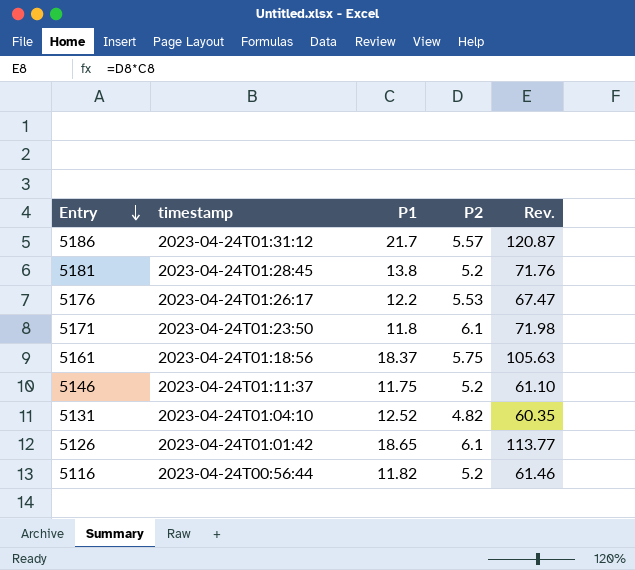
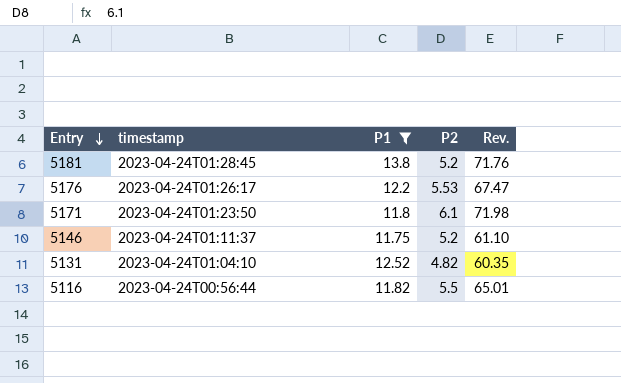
filter: none -> P1 <= 13.8
5116 | P2: 5.2 -> 5.5
5116 | Rev.: 61.46 -> 65.01

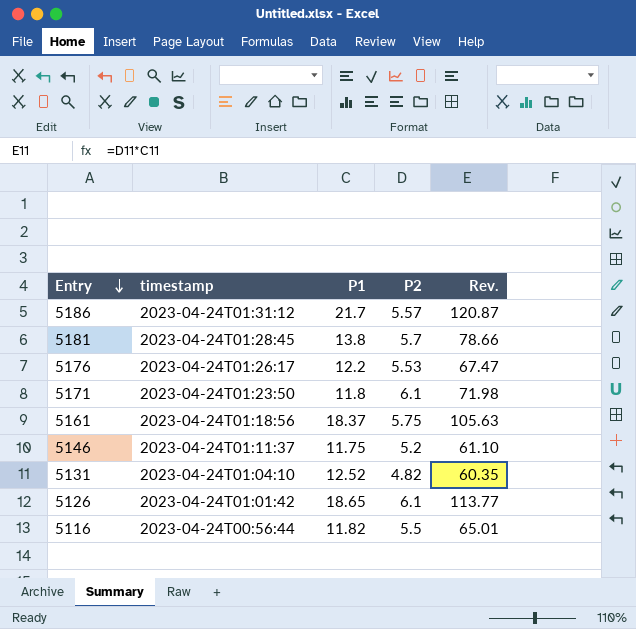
filter: P1 <= 13.8 -> none
5181 | P2: 5.2 -> 5.7
5181 | Rev.: 71.76 -> 78.66

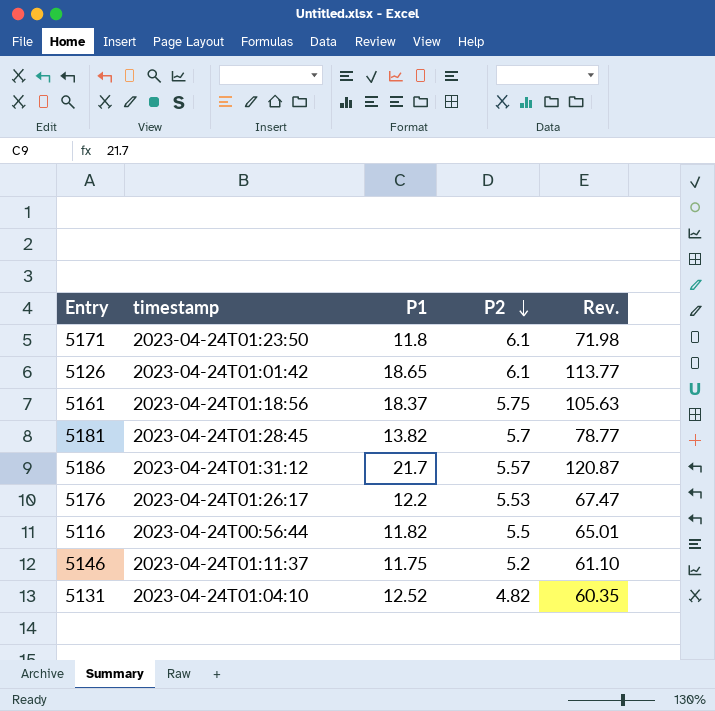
row order: Entry descending -> P2 descending
5181 | P1: 13.8 -> 13.82
5181 | Rev.: 78.66 -> 78.77

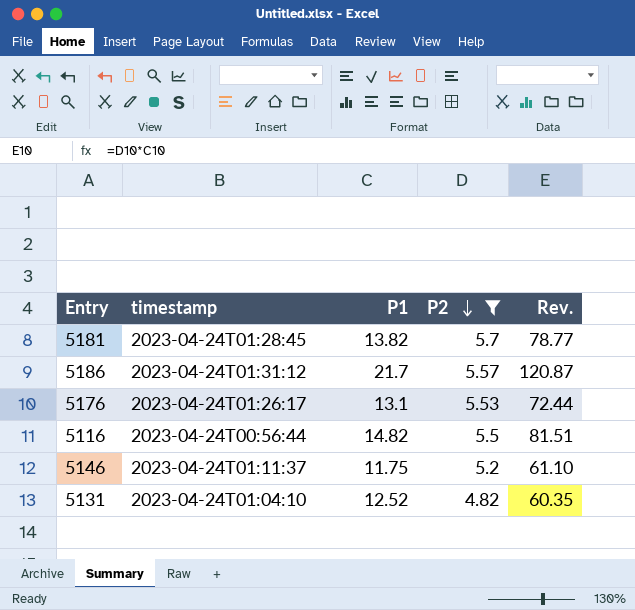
filter: none -> P2 <= 5.7
5176 | P1: 12.2 -> 13.1
5176 | Rev.: 67.47 -> 72.44
5116 | P1: 11.82 -> 14.82
5116 | Rev.: 65.01 -> 81.51

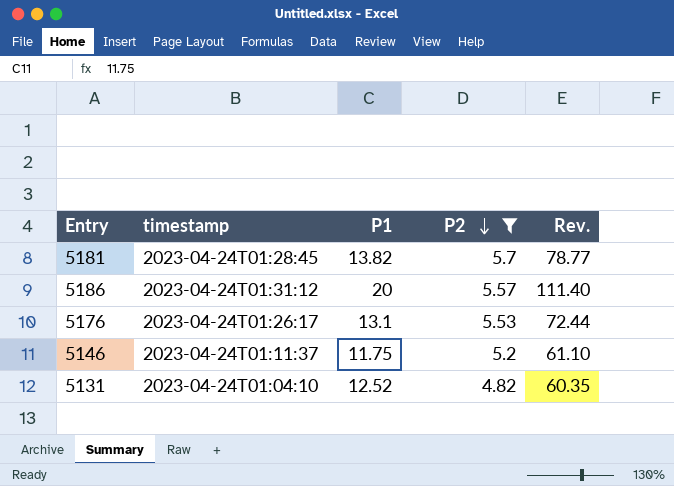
row 5116: 2023-04-24T00:56:44 | 14.82 | 5.5 | 81.51 -> none
5186 | P1: 21.7 -> 20
5186 | Rev.: 120.87 -> 111.40

